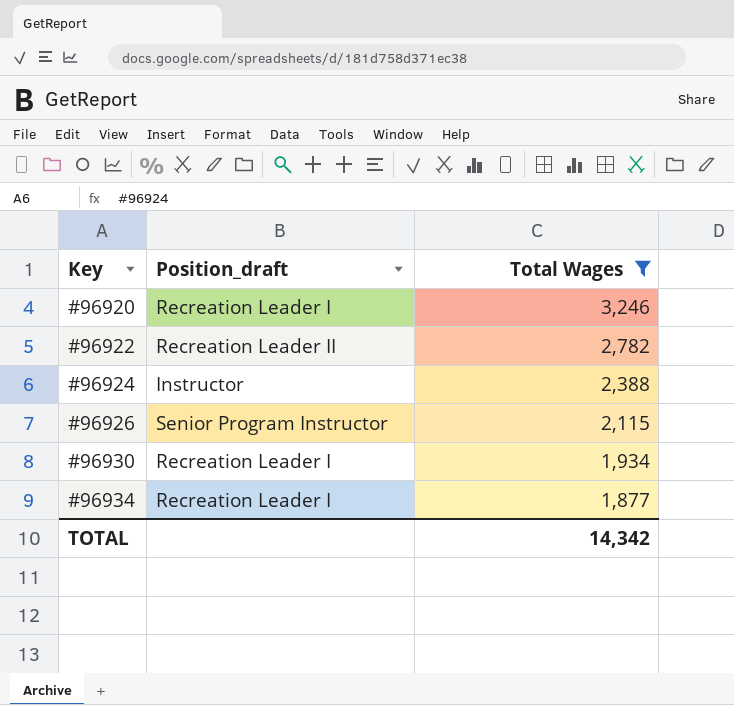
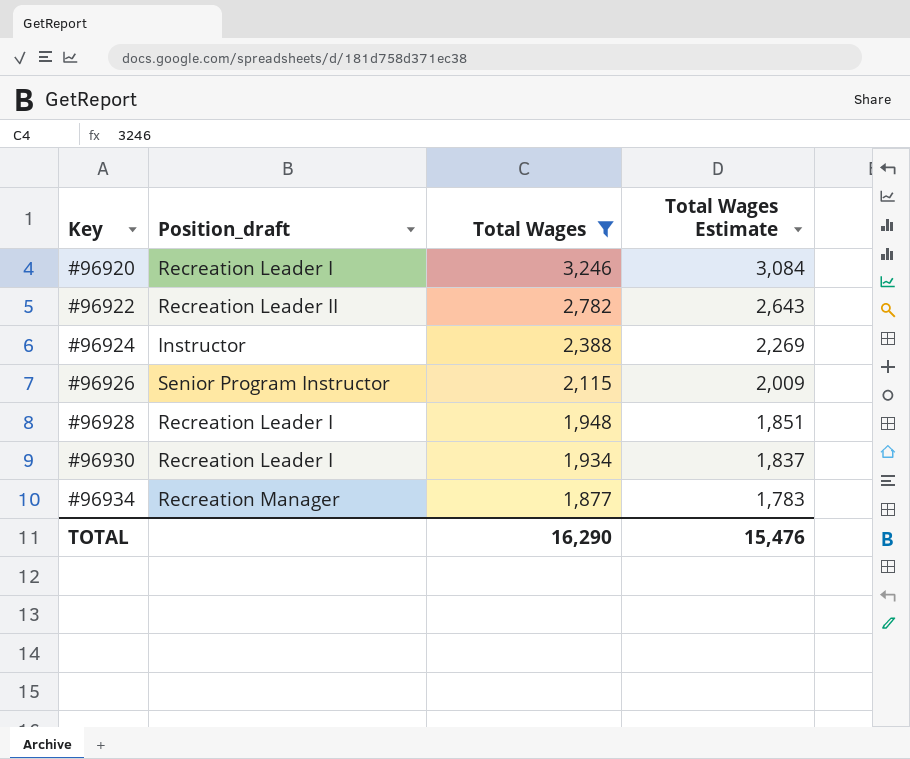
column Total Wages Estimate | formula: none -> [Total Wages] * 0.95
row #96928: none -> Recreation Leader I | 1,948 | 1,851
#96934 | Position_draft: Recreation Leader I -> Recreation Manager
TOTAL | Total Wages: 14,342 -> 16,290

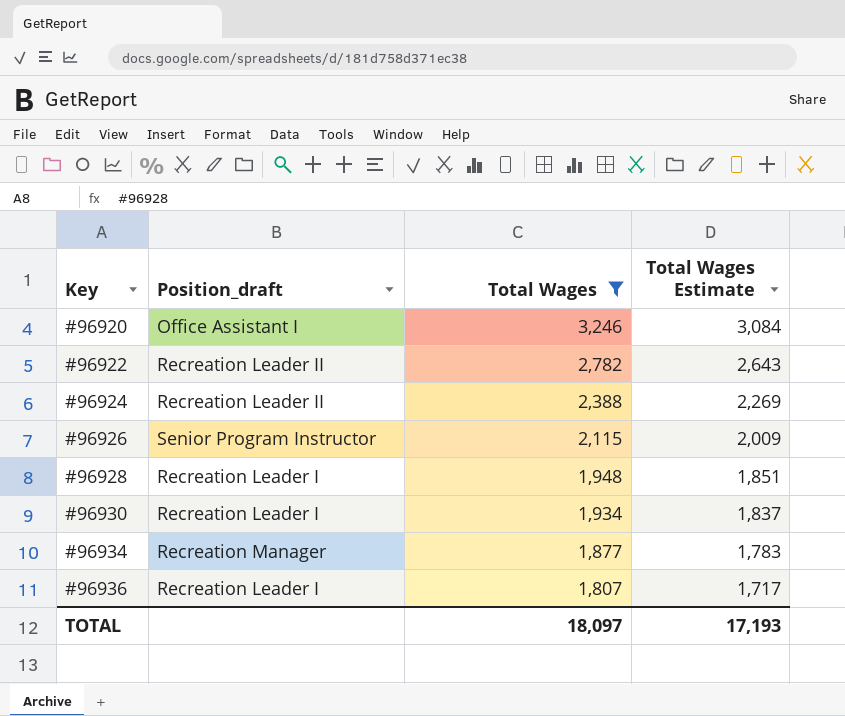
#96920 | Position_draft: Recreation Leader I -> Office Assistant I
#96924 | Position_draft: Instructor -> Recreation Leader II
row #96936: none -> Recreation Leader I | 1,807 | 1,717
TOTAL | Total Wages: 16,290 -> 18,097
TOTAL | Total Wages Estimate: 15,476 -> 17,193

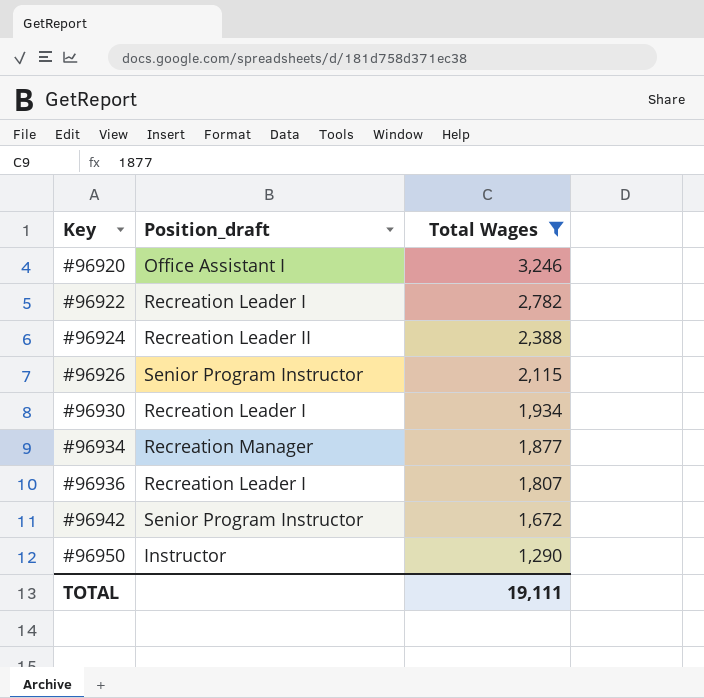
column Total Wages Estimate | formula: [Total Wages] * 0.95 -> none
row #96928: Recreation Leader I | 1,948 | 1,851 -> none
#96922 | Position_draft: Recreation Leader II -> Recreation Leader I
row #96942: none -> Senior Program Instructor | 1,672
row #96950: none -> Instructor | 1,290
TOTAL | Total Wages: 18,097 -> 19,111

